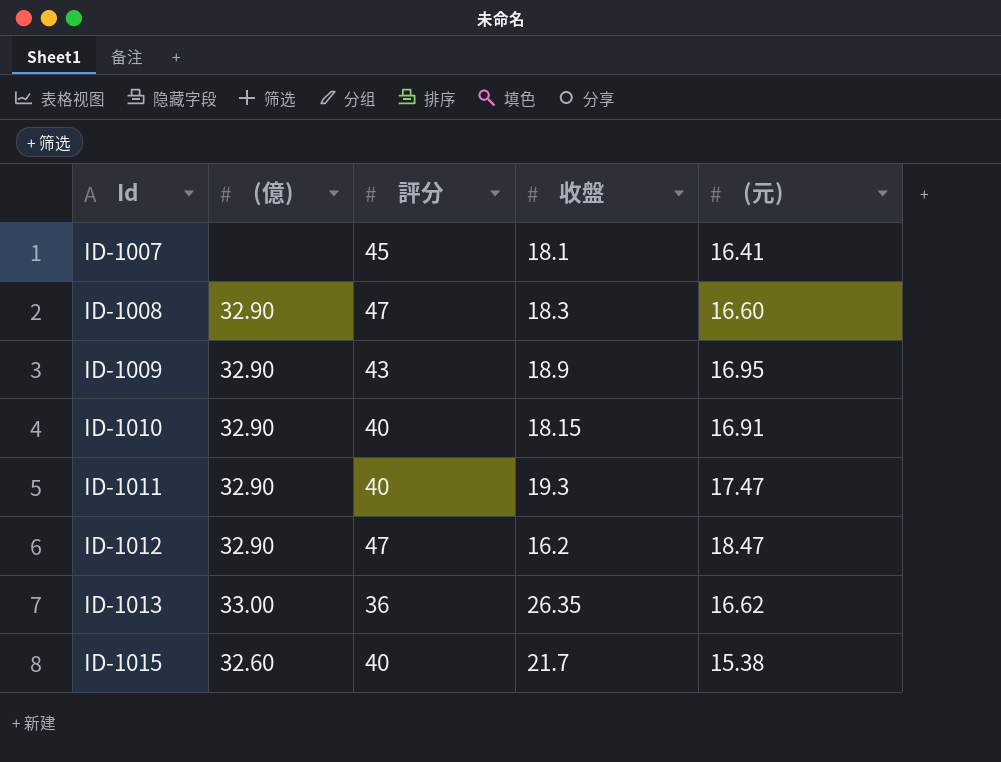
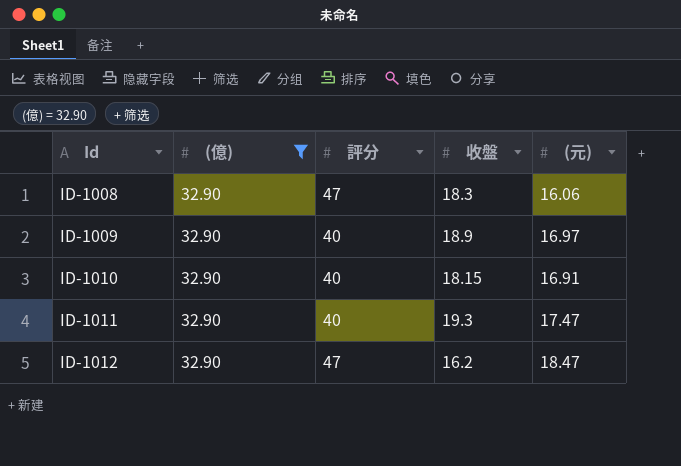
filter: none -> (億) = 32.90
ID-1008 | (元): 16.60 -> 16.06
ID-1009 | 評分: 43 -> 40
ID-1009 | (元): 16.95 -> 16.97

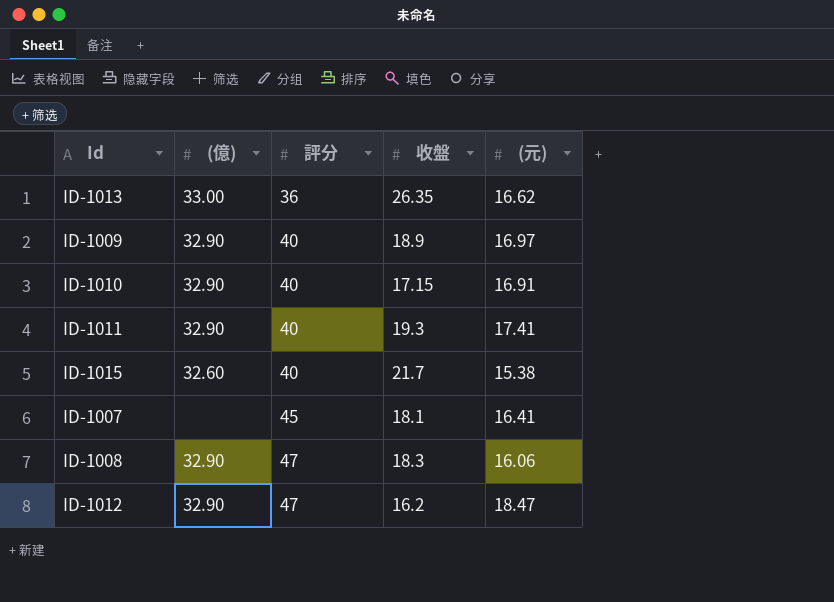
filter: (億) = 32.90 -> none
row order: Id ascending -> 評分 ascending
ID-1010 | 收盤: 18.15 -> 17.15
ID-1011 | (元): 17.47 -> 17.41

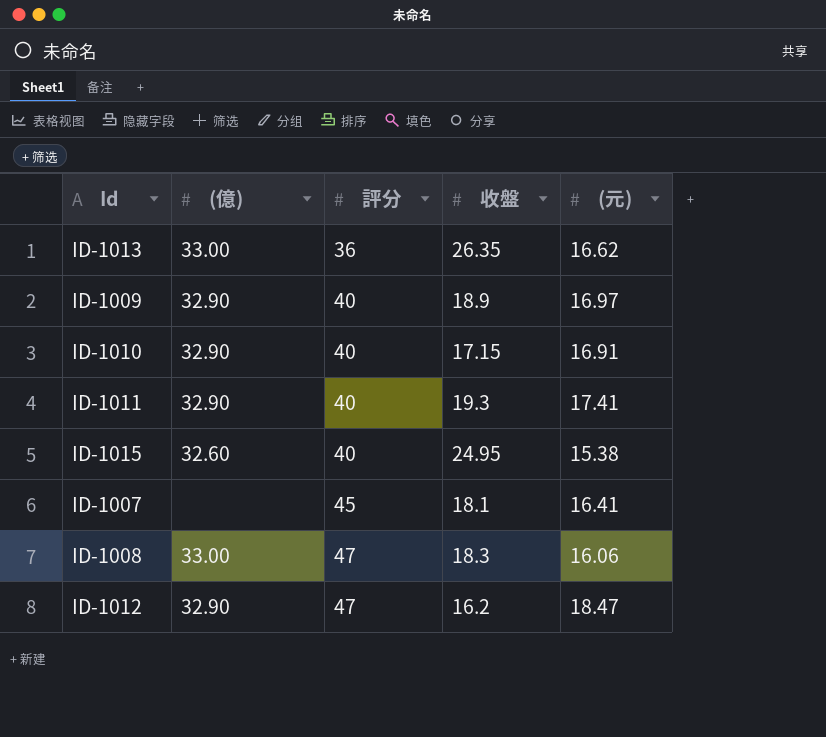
ID-1015 | 收盤: 21.7 -> 24.95
ID-1008 | (億): 32.90 -> 33.00

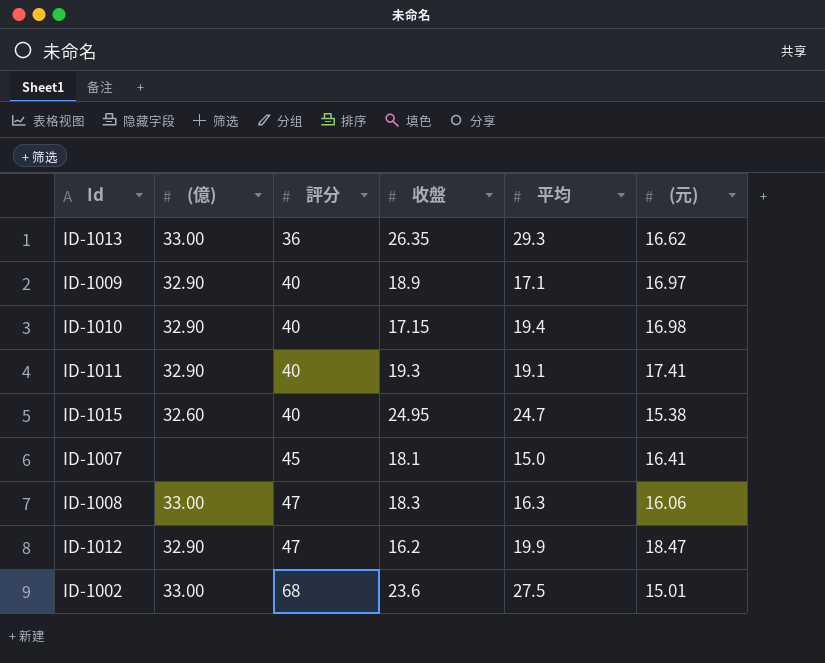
column 平均 | position: none -> 5
ID-1010 | (元): 16.91 -> 16.98
row ID-1002: none -> 33.00 | 68 | 23.6 | 27.5 | 15.01

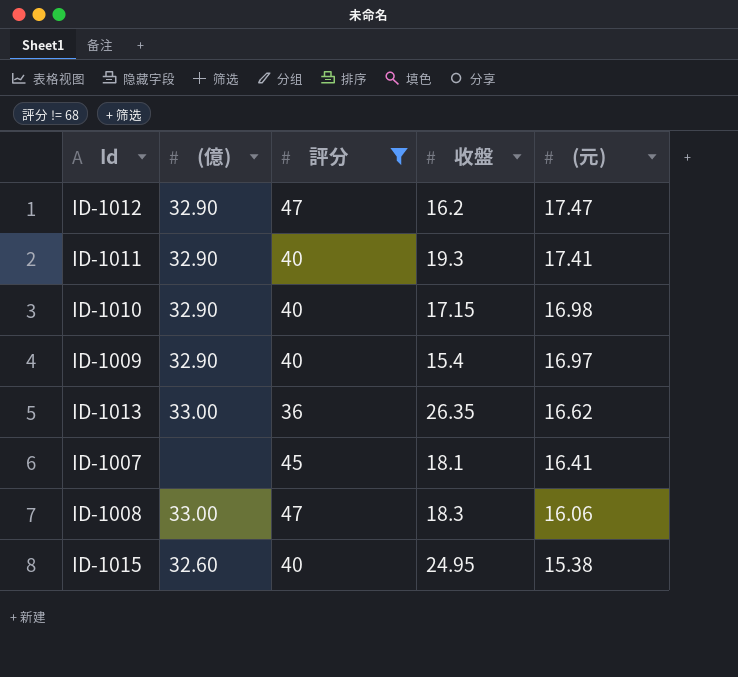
filter: none -> 評分 != 68
row order: 評分 ascending -> (元) descending
column 平均 | position: 5 -> none
ID-1012 | (元): 18.47 -> 17.47
ID-1009 | 收盤: 18.9 -> 15.4

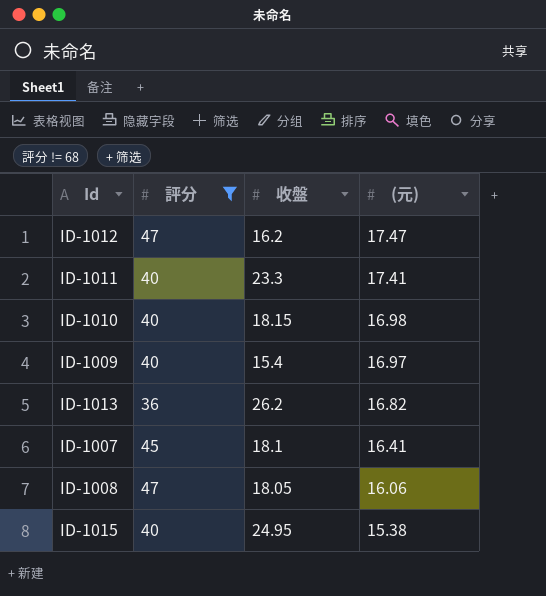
column (億) | position: 2 -> none
ID-1011 | 收盤: 19.3 -> 23.3
ID-1010 | 收盤: 17.15 -> 18.15
ID-1013 | 收盤: 26.35 -> 26.2
ID-1013 | (元): 16.62 -> 16.82
ID-1008 | 收盤: 18.3 -> 18.05

